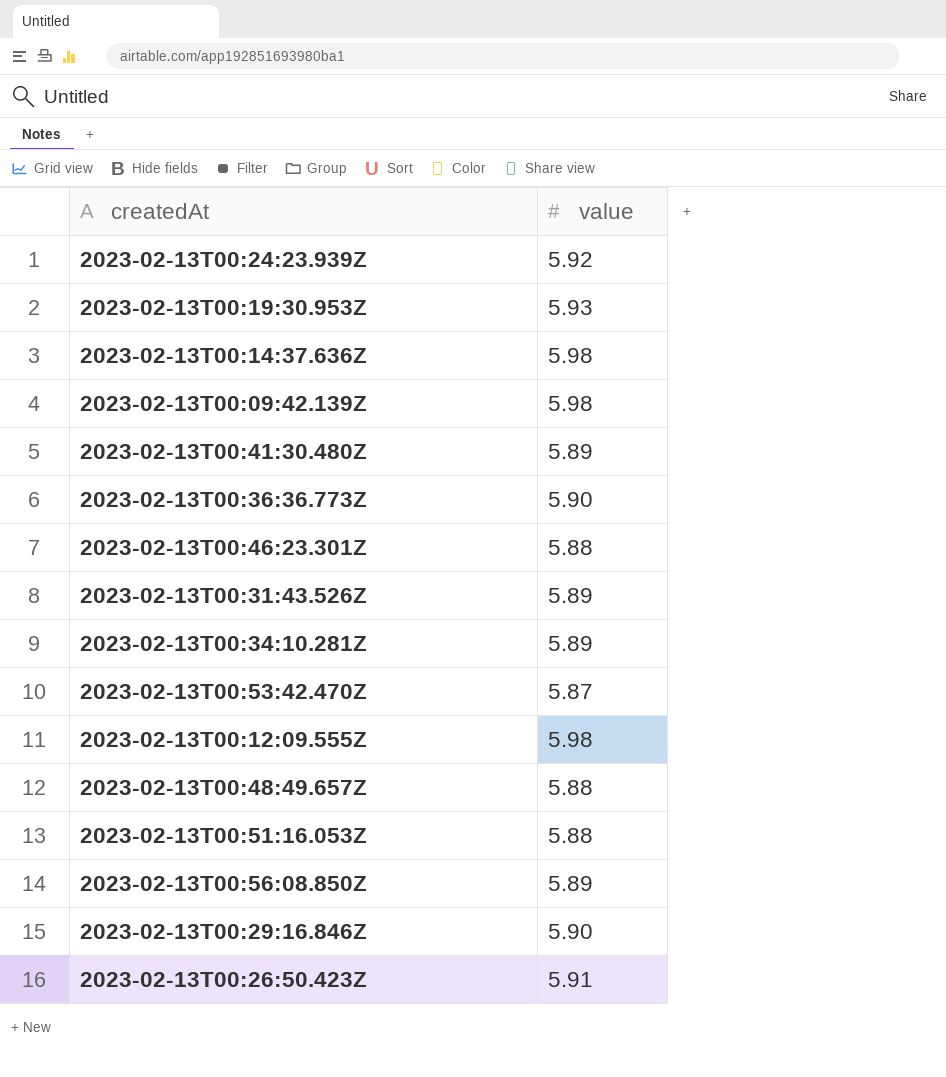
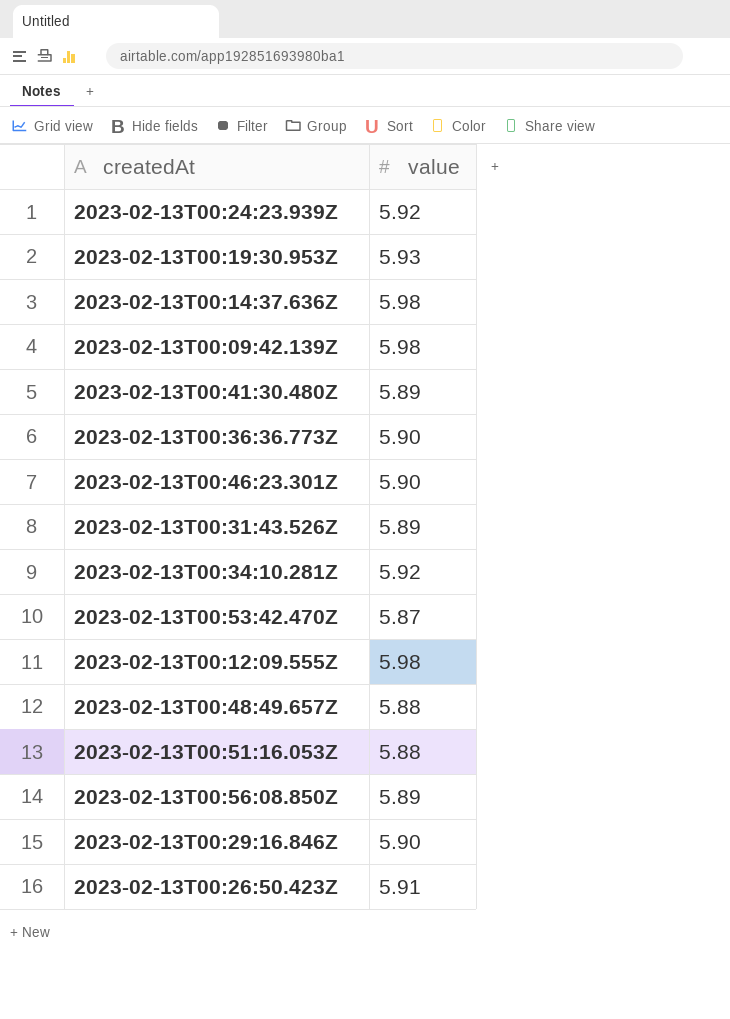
2023-02-13T00:46:23.301Z | value: 5.88 -> 5.90
2023-02-13T00:34:10.281Z | value: 5.89 -> 5.92

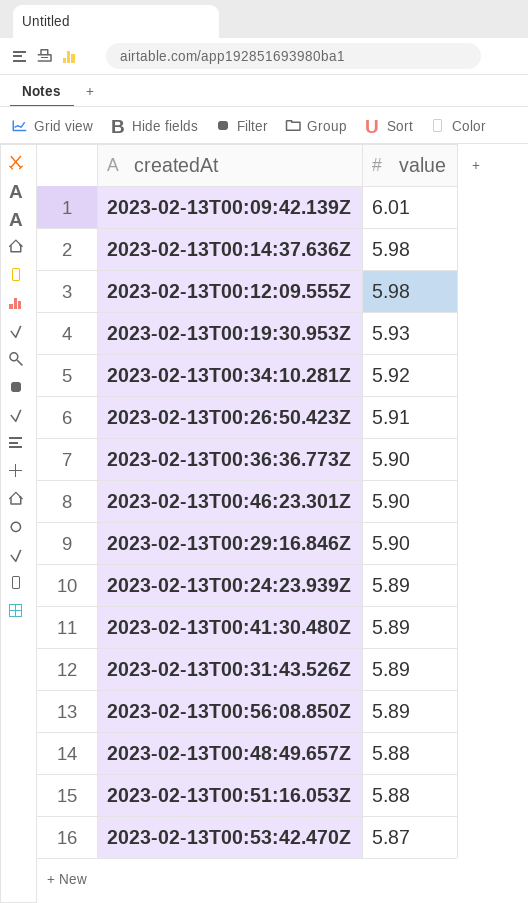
row order: none -> value descending
2023-02-13T00:09:42.139Z | value: 5.98 -> 6.01
2023-02-13T00:24:23.939Z | value: 5.92 -> 5.89

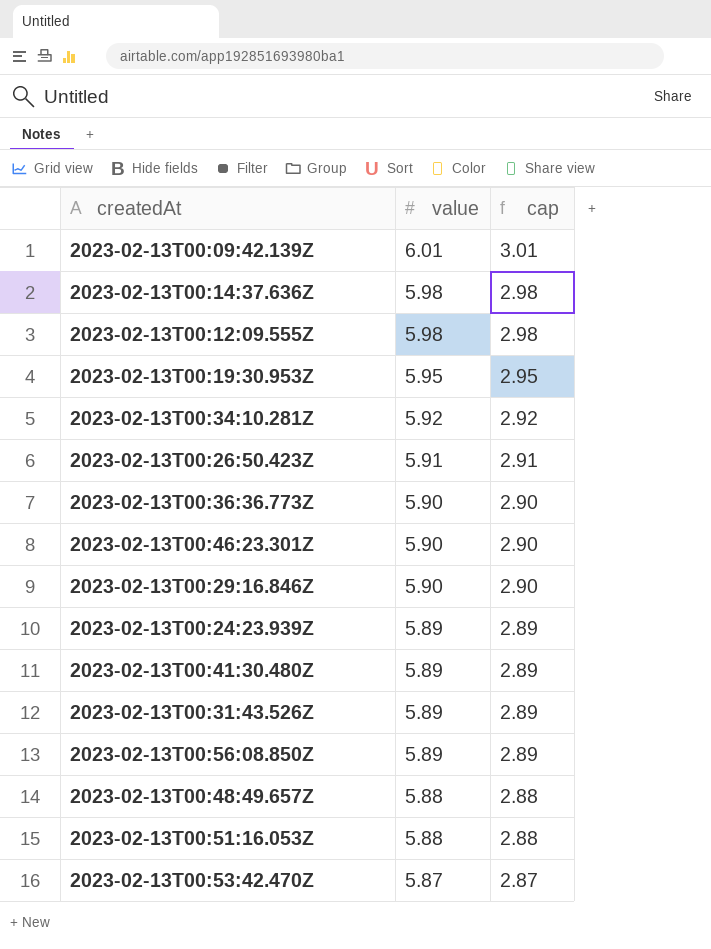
column cap | formula: none -> [value] - 3
2023-02-13T00:19:30.953Z | value: 5.93 -> 5.95

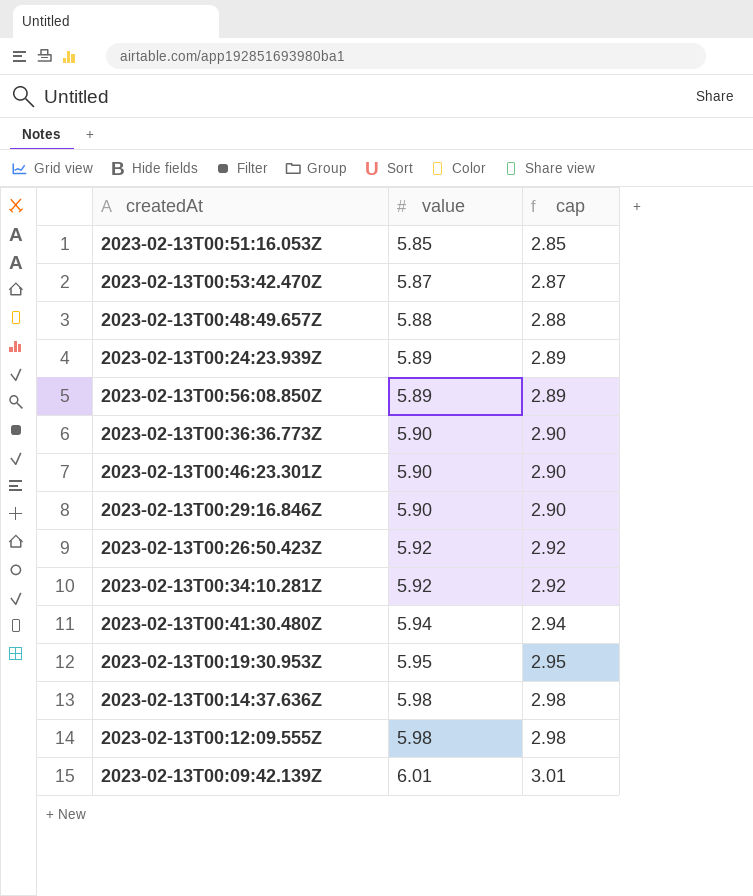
row order: value descending -> value ascending
row 2023-02-13T00:31:43.526Z: 5.89 | 2.89 -> none
2023-02-13T00:51:16.053Z | value: 5.88 -> 5.85
2023-02-13T00:51:16.053Z | cap: 2.88 -> 2.85
2023-02-13T00:26:50.423Z | value: 5.91 -> 5.92
2023-02-13T00:26:50.423Z | cap: 2.91 -> 2.92
2023-02-13T00:41:30.480Z | value: 5.89 -> 5.94
2023-02-13T00:41:30.480Z | cap: 2.89 -> 2.94

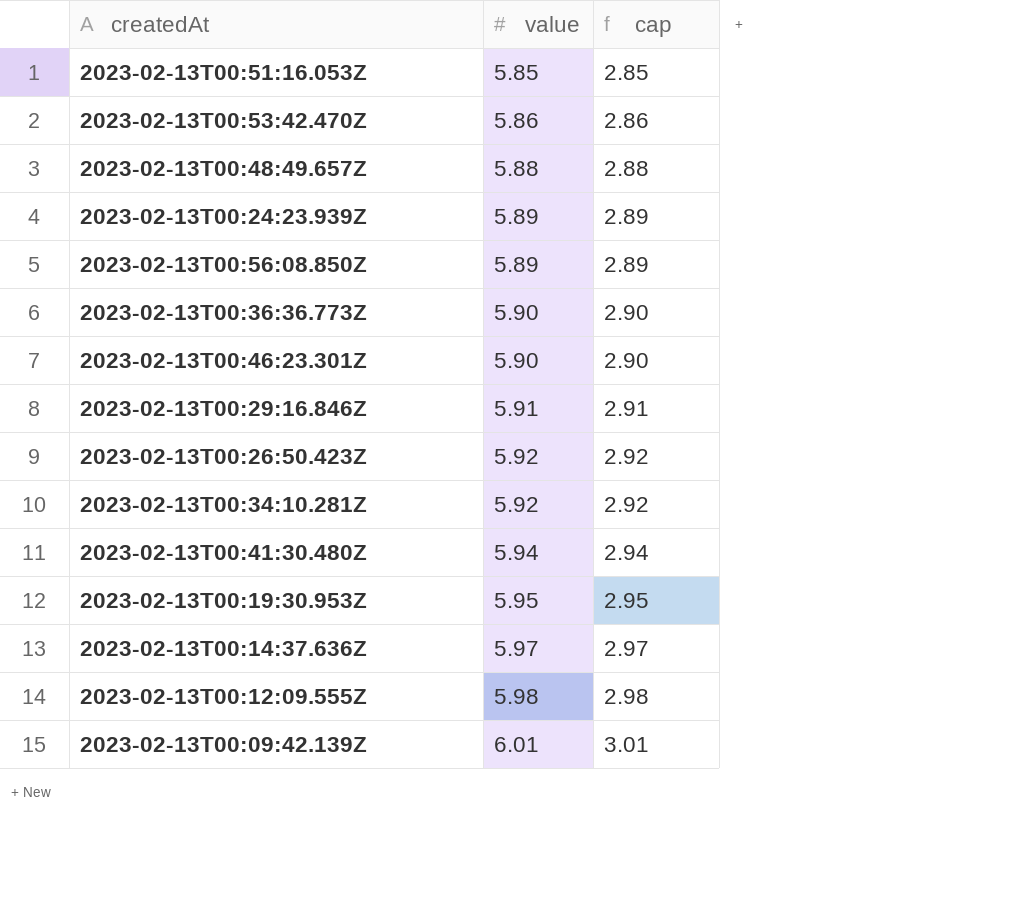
2023-02-13T00:53:42.470Z | value: 5.87 -> 5.86
2023-02-13T00:53:42.470Z | cap: 2.87 -> 2.86
2023-02-13T00:29:16.846Z | value: 5.90 -> 5.91
2023-02-13T00:29:16.846Z | cap: 2.90 -> 2.91
2023-02-13T00:14:37.636Z | value: 5.98 -> 5.97
2023-02-13T00:14:37.636Z | cap: 2.98 -> 2.97

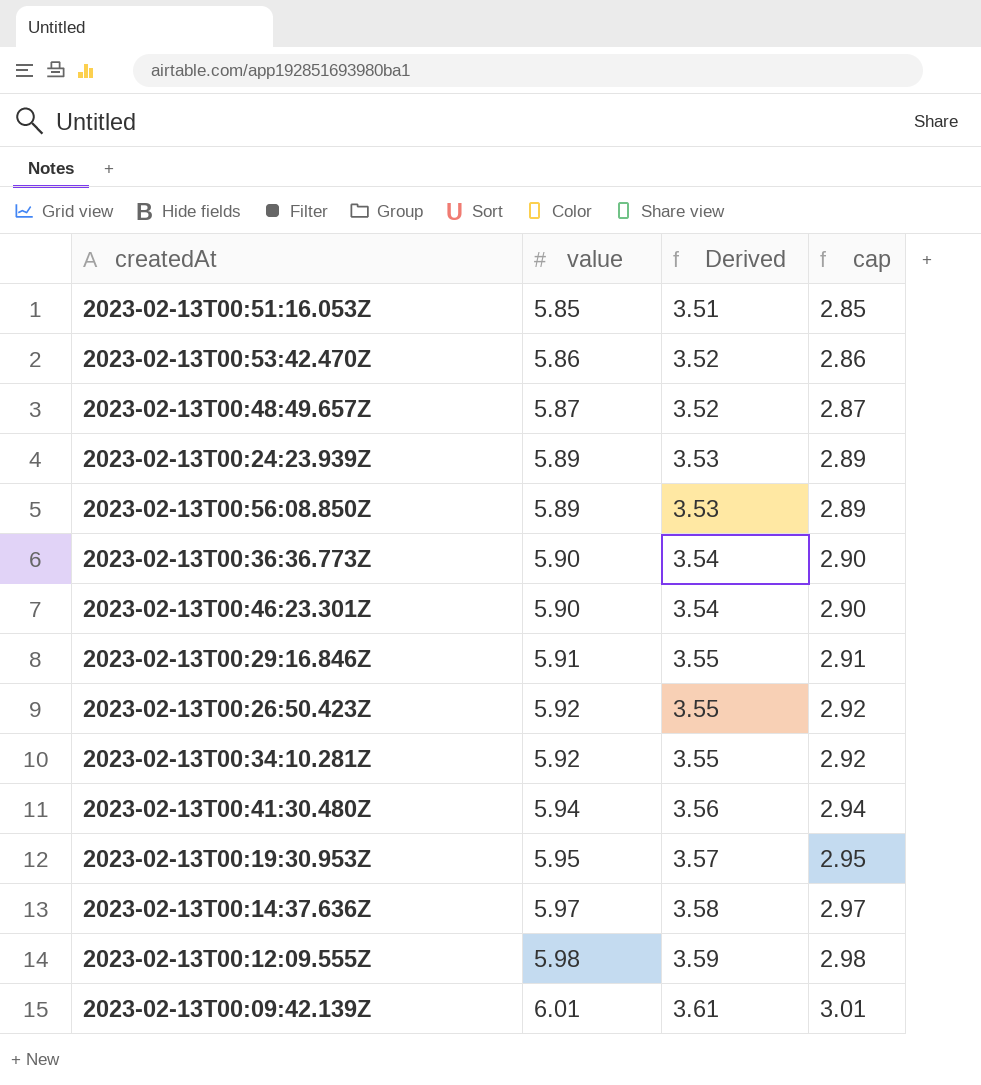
column Derived | formula: none -> [value] * 0.6
2023-02-13T00:48:49.657Z | value: 5.88 -> 5.87
2023-02-13T00:48:49.657Z | cap: 2.88 -> 2.87

